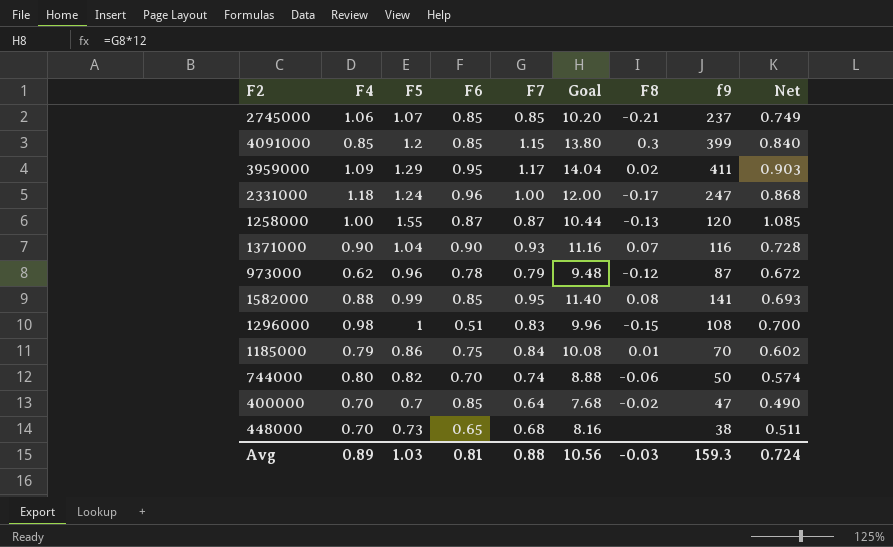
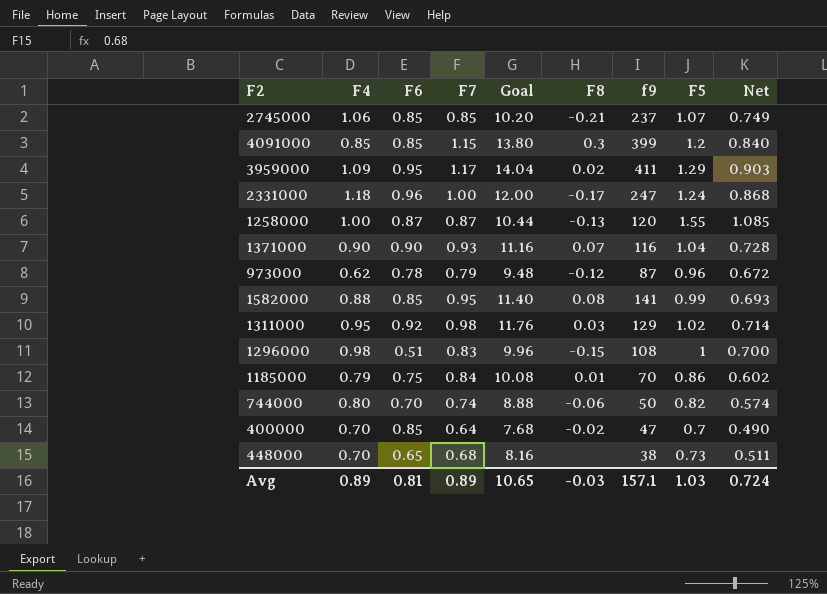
column F5 | position: 3 -> 8
row 1311000: none -> 0.95 | 0.92 | 0.98 | 11.76 | 0.03 | 129 | 1.02 | 0.714
Avg | F7: 0.88 -> 0.89
Avg | Goal: 10.56 -> 10.65
Avg | f9: 159.3 -> 157.1

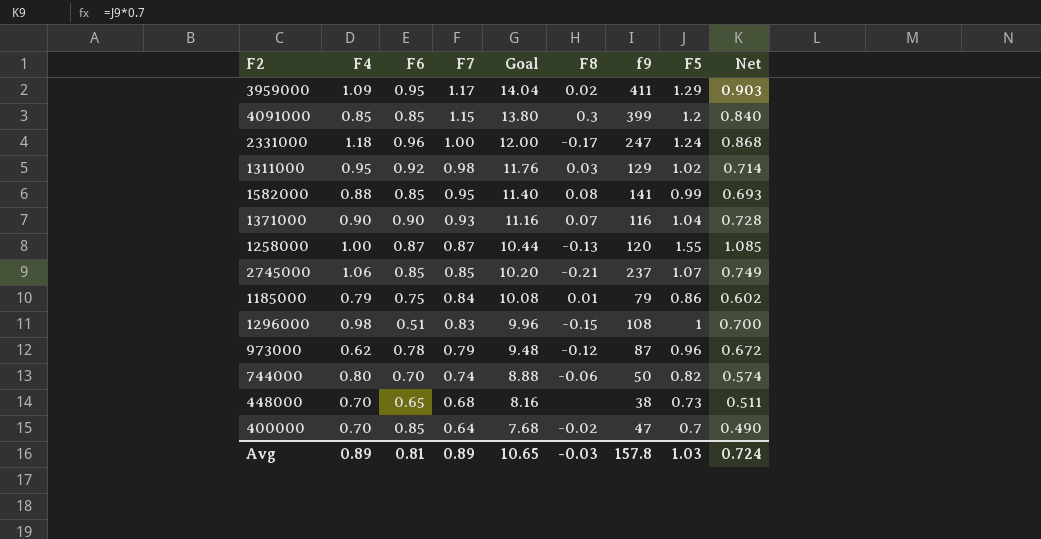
row order: none -> F7 descending
1185000 | f9: 70 -> 79
Avg | f9: 157.1 -> 157.8

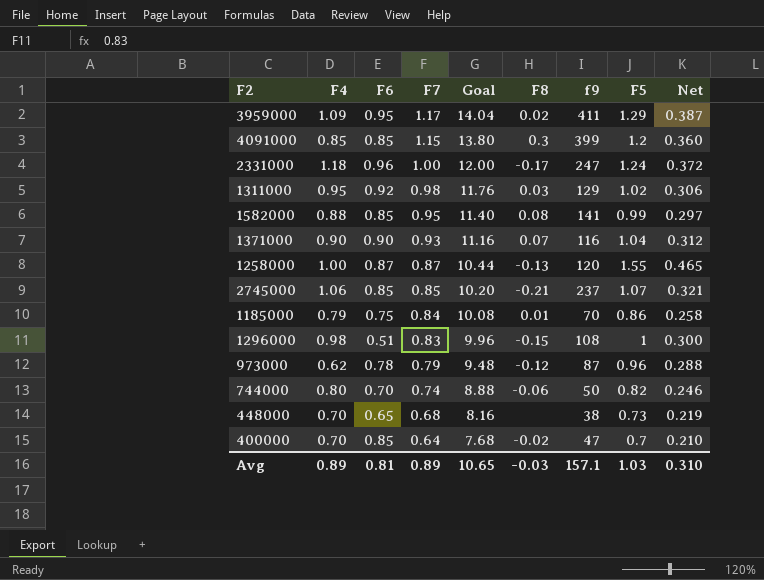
column Net | formula: [F5] * 0.7 -> [F5] * 0.3
1185000 | f9: 79 -> 70
Avg | f9: 157.8 -> 157.1
Avg | Net: 0.724 -> 0.310

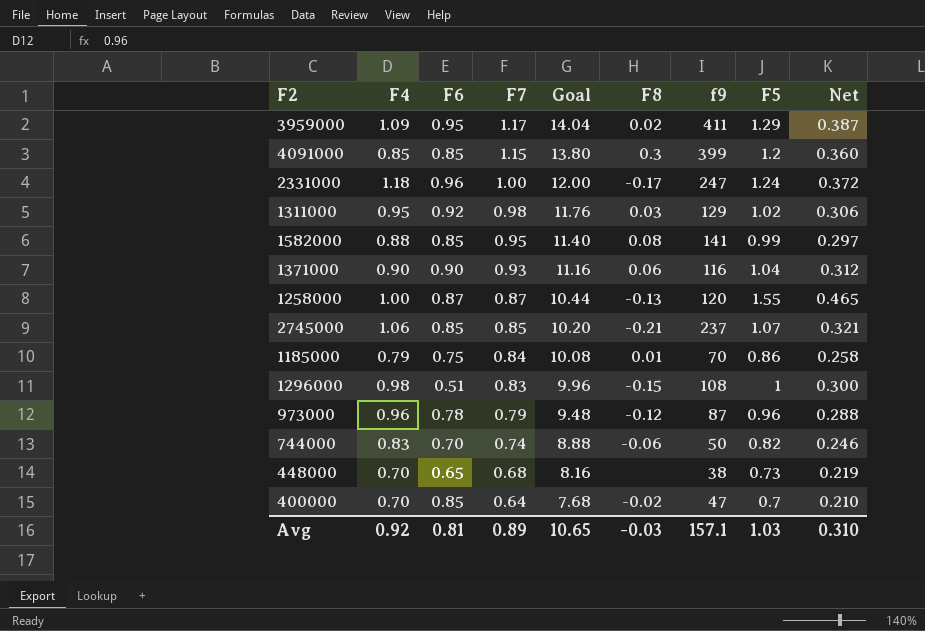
1371000 | F8: 0.07 -> 0.06
973000 | F4: 0.62 -> 0.96
744000 | F4: 0.80 -> 0.83
Avg | F4: 0.89 -> 0.92

